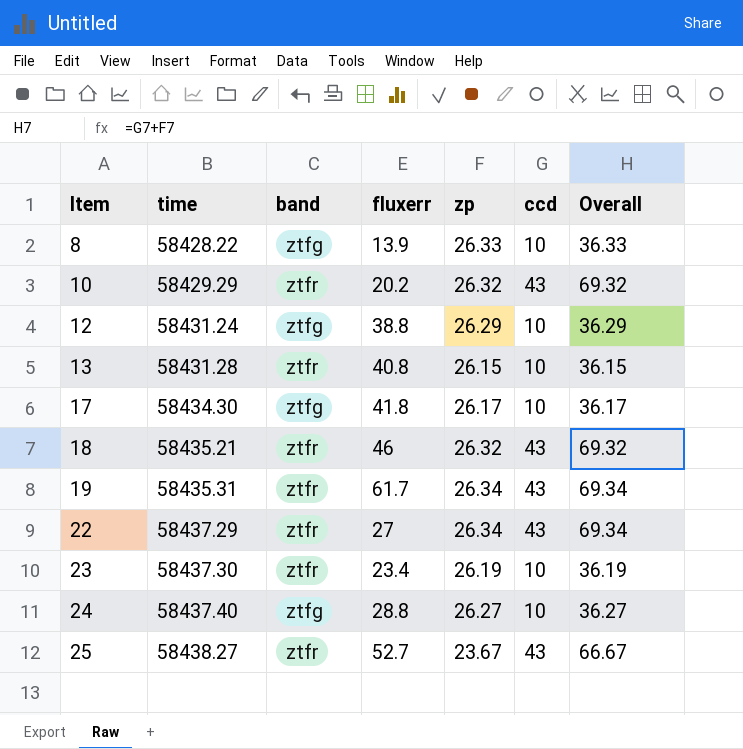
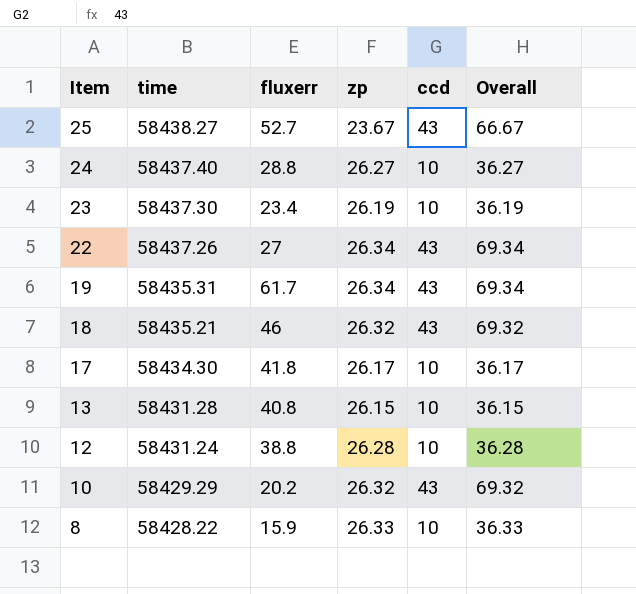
row order: Item ascending -> Item descending
column band | position: 3 -> none
22 | time: 58437.29 -> 58437.26
12 | zp: 26.29 -> 26.28
12 | Overall: 36.29 -> 36.28
8 | fluxerr: 13.9 -> 15.9

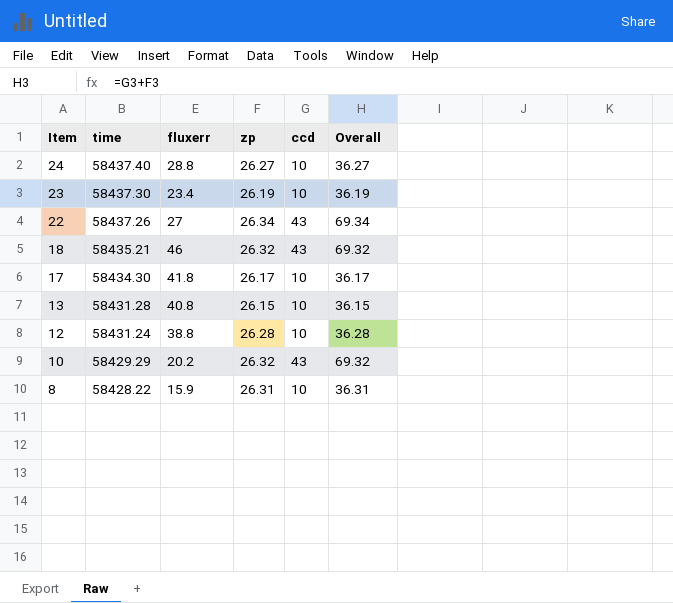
row 25: 58438.27 | 52.7 | 23.67 | 43 | 66.67 -> none
row 19: 58435.31 | 61.7 | 26.34 | 43 | 69.34 -> none
8 | zp: 26.33 -> 26.31
8 | Overall: 36.33 -> 36.31

